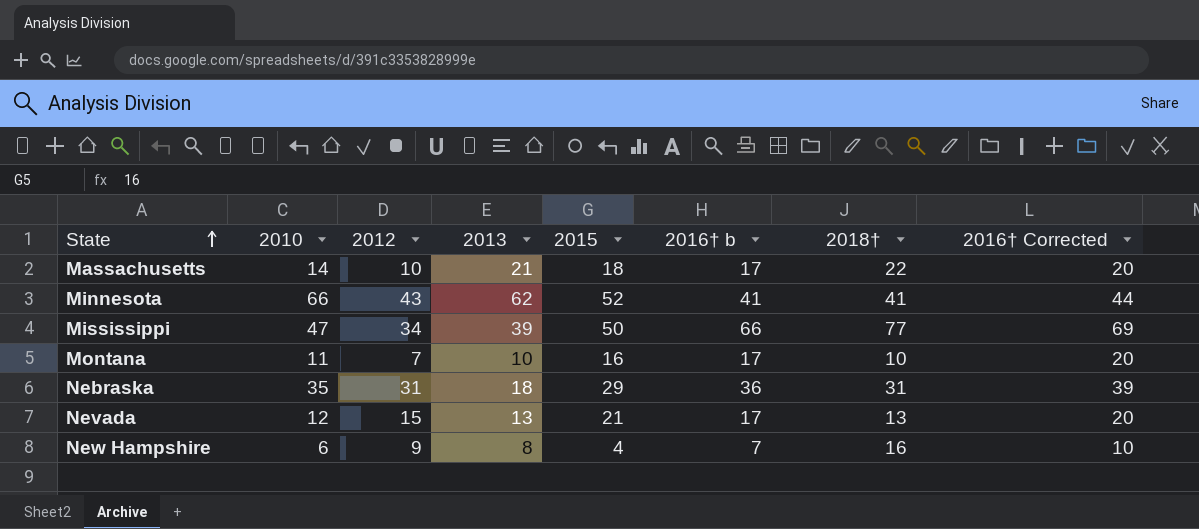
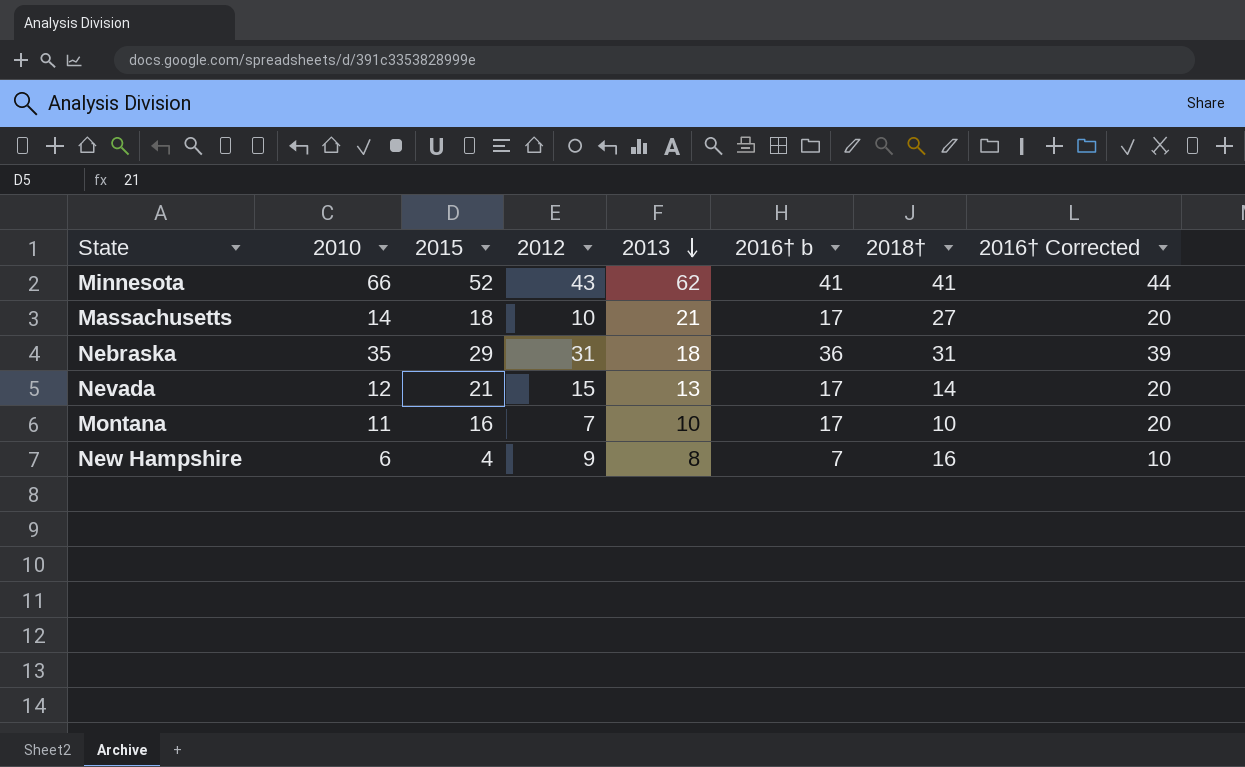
row order: State ascending -> 2013 descending
column 2015 | position: 5 -> 3
row Mississippi: 47 | 34 | 39 | 50 | 66 | 77 | 69 -> none
Massachusetts | 2018†: 22 -> 27
Nevada | 2018†: 13 -> 14

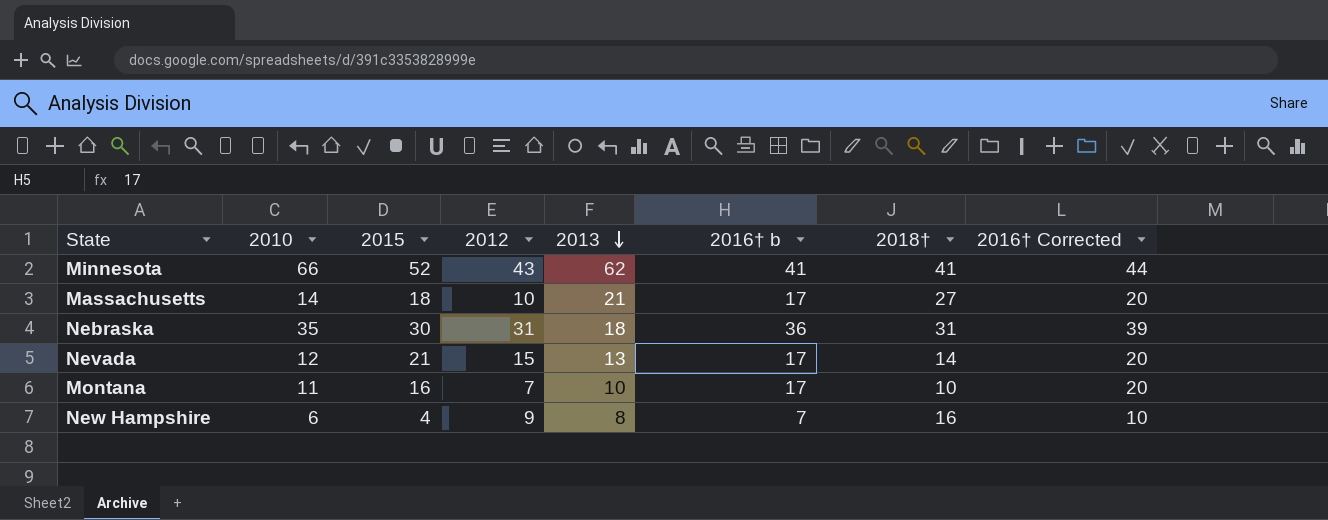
Nebraska | 2015: 29 -> 30

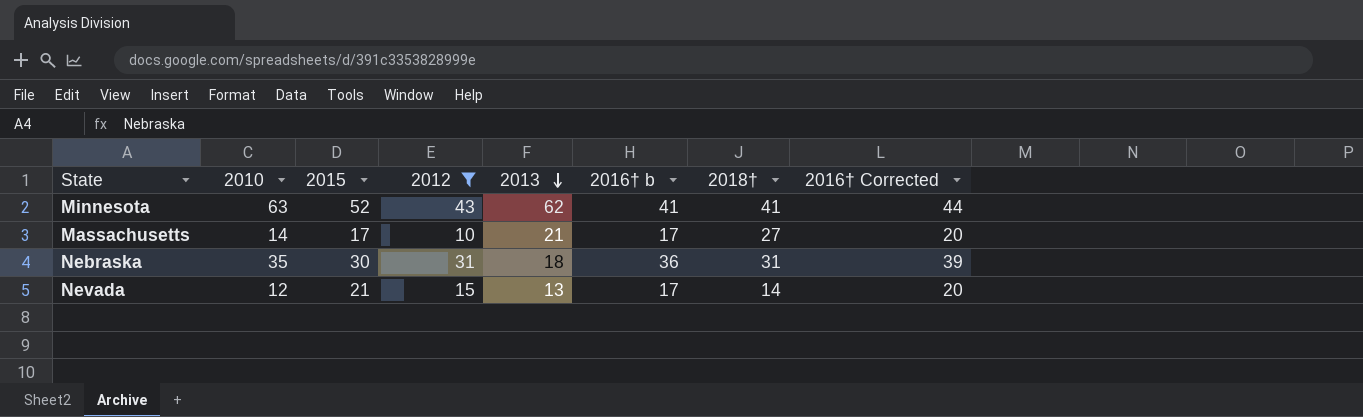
filter: none -> 2012 >= 10
Minnesota | 2010: 66 -> 63
Massachusetts | 2015: 18 -> 17

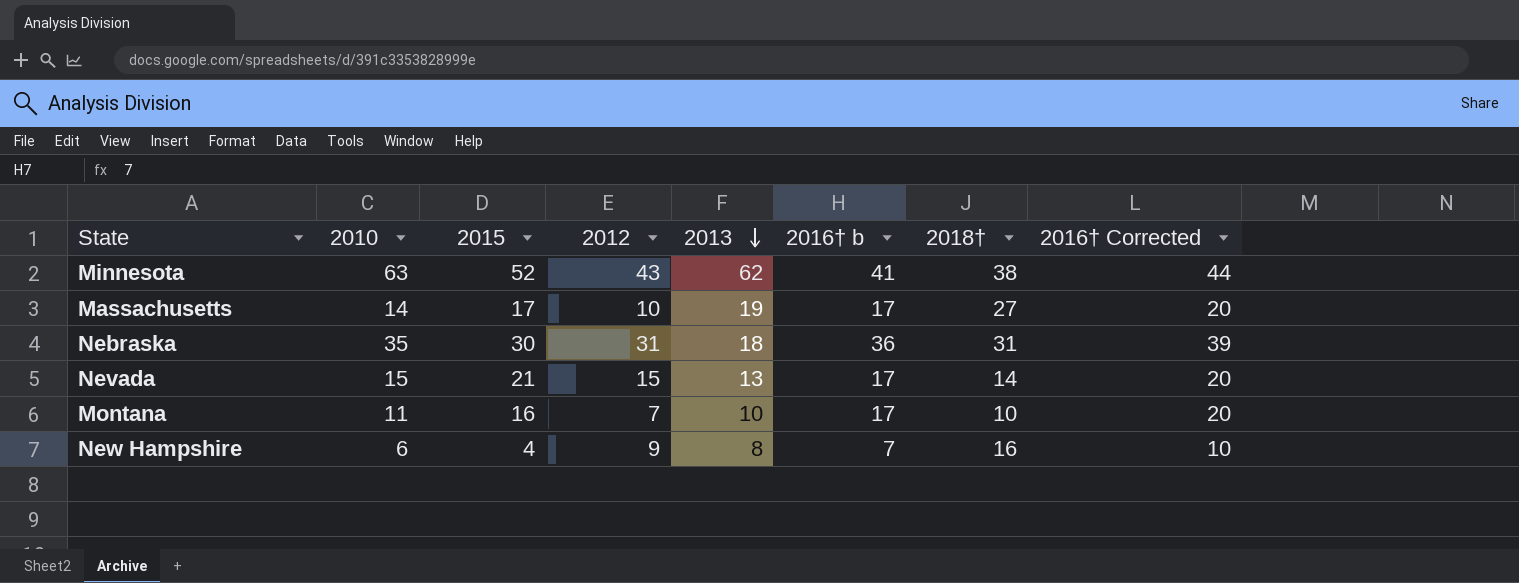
filter: 2012 >= 10 -> none
Minnesota | 2018†: 41 -> 38
Massachusetts | 2013: 21 -> 19
Nevada | 2010: 12 -> 15

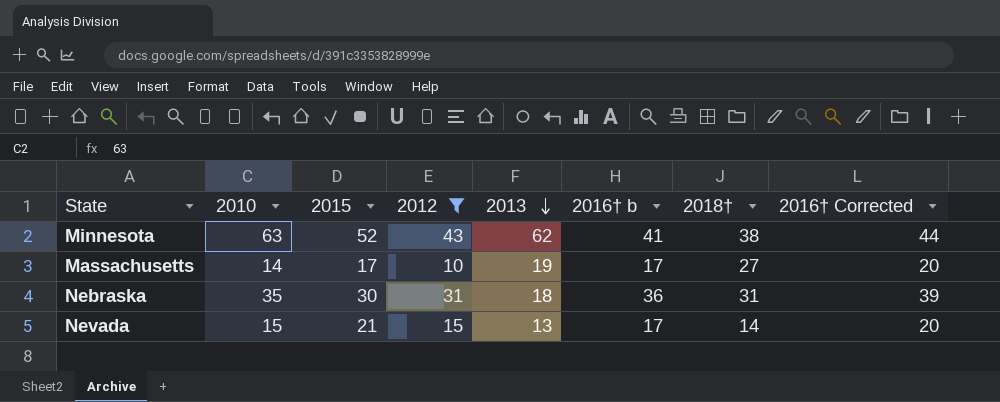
filter: none -> 2012 >= 10

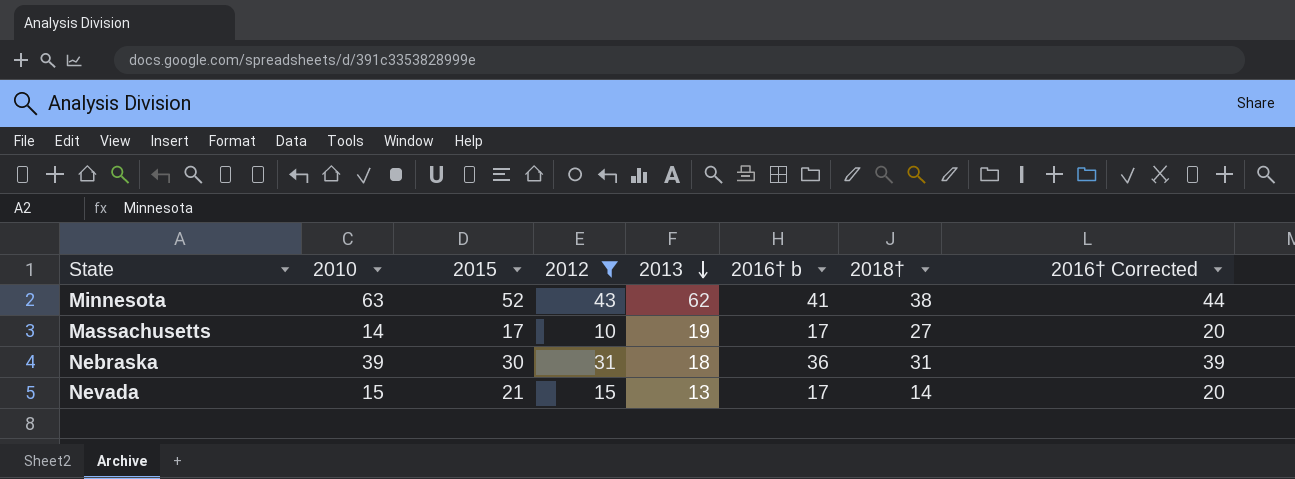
Nebraska | 2010: 35 -> 39

